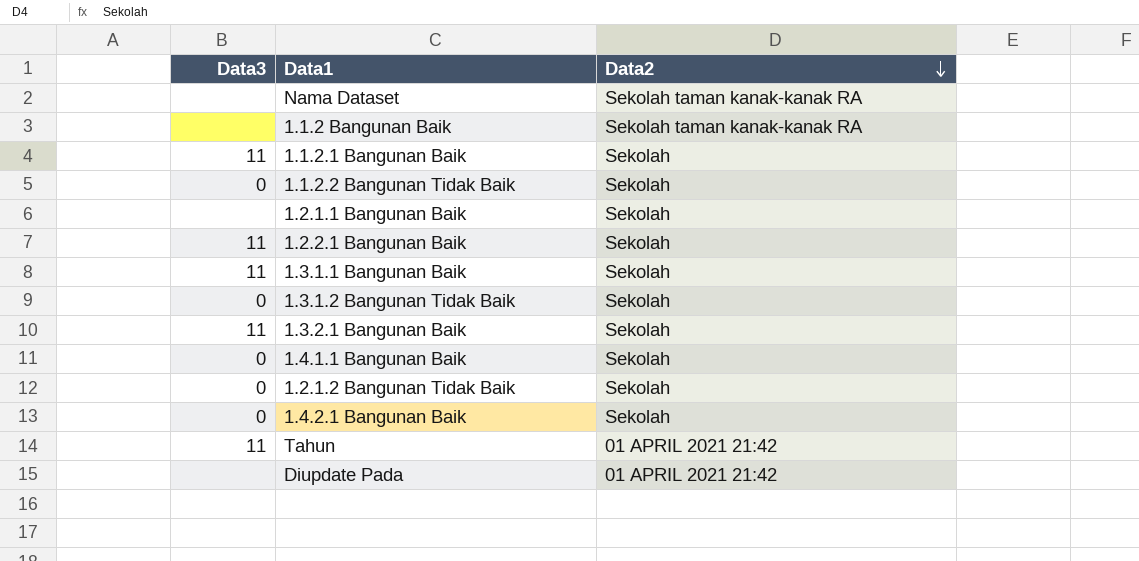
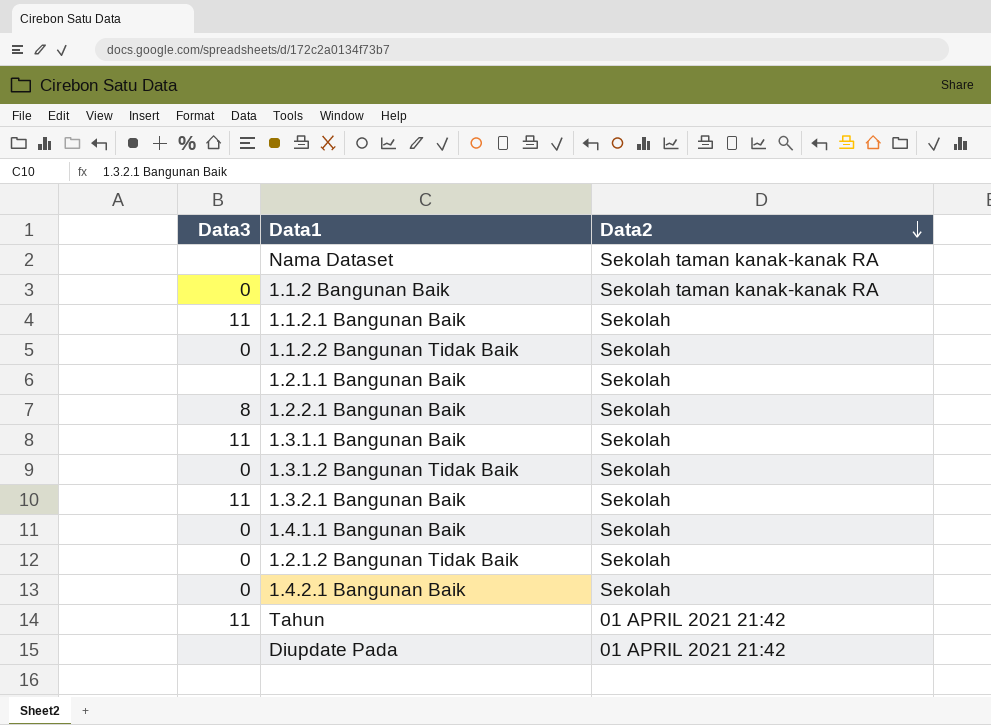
1.1.2 Bangunan Baik | Data3: none -> 0
1.2.2.1 Bangunan Baik | Data3: 11 -> 8

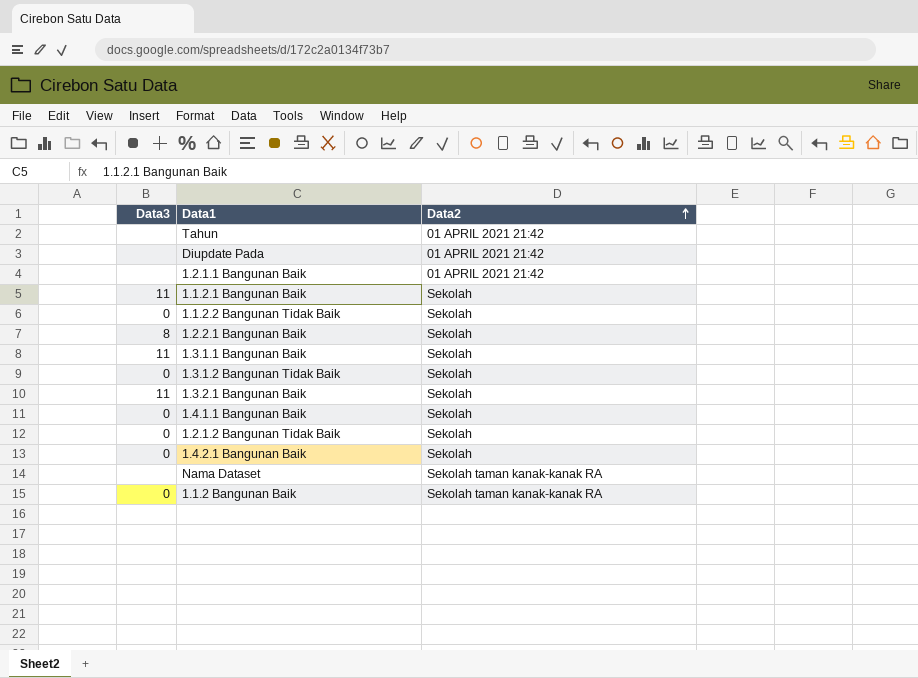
row order: Data2 descending -> Data2 ascending
Tahun | Data3: 11 -> none
1.2.1.1 Bangunan Baik | Data2: Sekolah -> 01 APRIL 2021 21:42

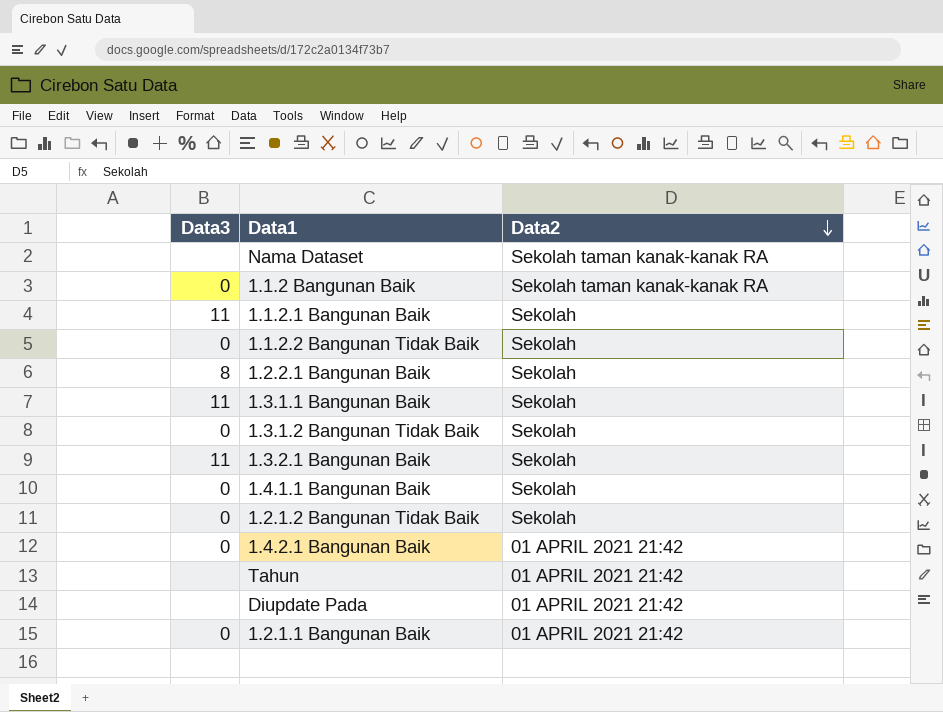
row order: Data2 ascending -> Data2 descending
1.4.2.1 Bangunan Baik | Data2: Sekolah -> 01 APRIL 2021 21:42
1.2.1.1 Bangunan Baik | Data3: none -> 0

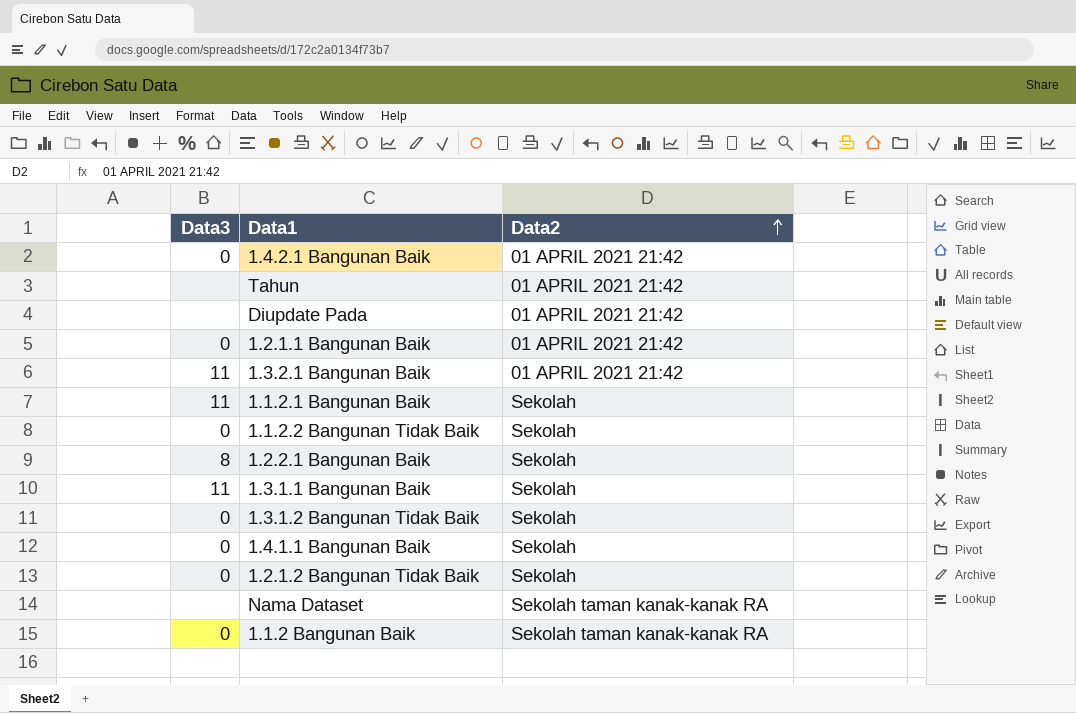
row order: Data2 descending -> Data2 ascending
1.3.2.1 Bangunan Baik | Data2: Sekolah -> 01 APRIL 2021 21:42

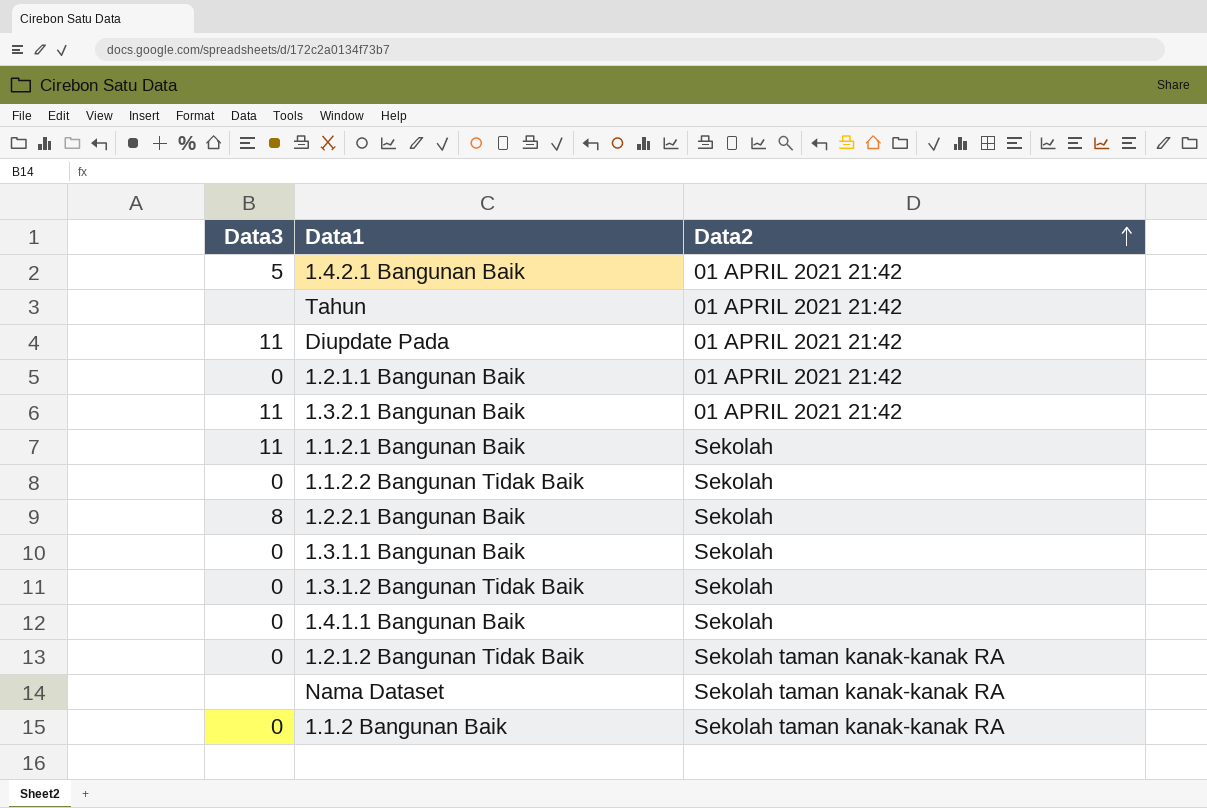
1.4.2.1 Bangunan Baik | Data3: 0 -> 5
Diupdate Pada | Data3: none -> 11
1.3.1.1 Bangunan Baik | Data3: 11 -> 0
1.2.1.2 Bangunan Tidak Baik | Data2: Sekolah -> Sekolah taman kanak-kanak RA

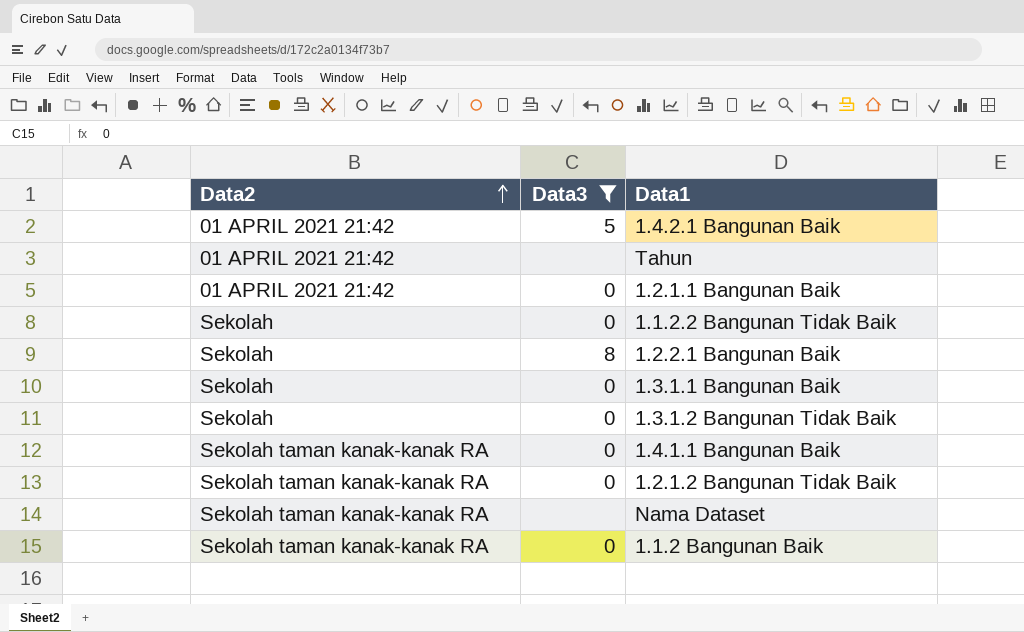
filter: none -> Data3 != 11
column Data2 | position: 3 -> 1
1.4.1.1 Bangunan Baik | Data2: Sekolah -> Sekolah taman kanak-kanak RA

